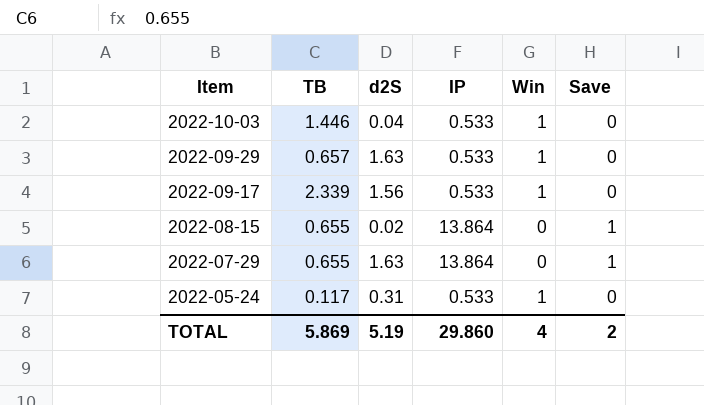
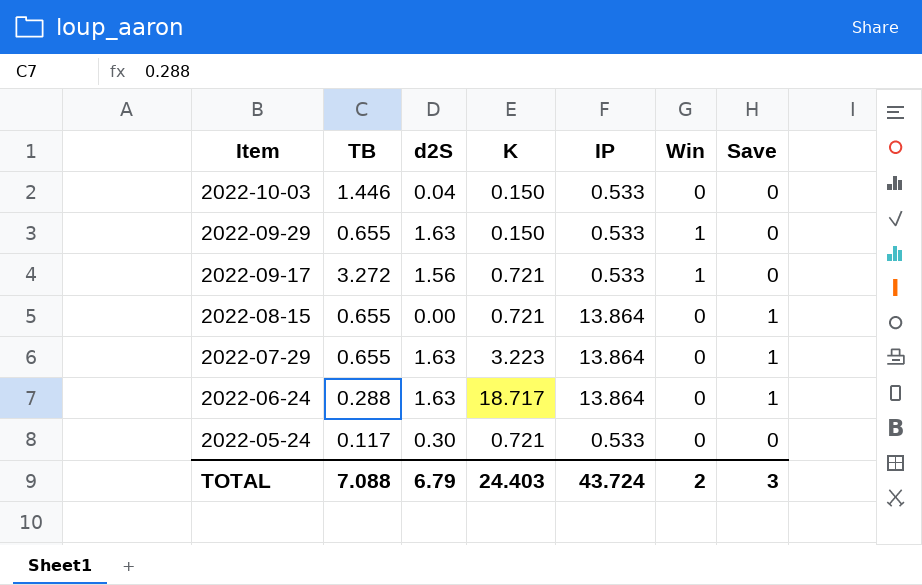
column K | position: none -> 4
2022-10-03 | Win: 1 -> 0
2022-09-29 | TB: 0.657 -> 0.655
2022-09-17 | TB: 2.339 -> 3.272
2022-08-15 | d2S: 0.02 -> 0.00
row 2022-06-24: none -> 0.288 | 1.63 | 18.717 | 13.864 | 0 | 1
2022-05-24 | d2S: 0.31 -> 0.30
2022-05-24 | Win: 1 -> 0
TOTAL | TB: 5.869 -> 7.088
TOTAL | d2S: 5.19 -> 6.79
TOTAL | IP: 29.860 -> 43.724
TOTAL | Win: 4 -> 2
TOTAL | Save: 2 -> 3

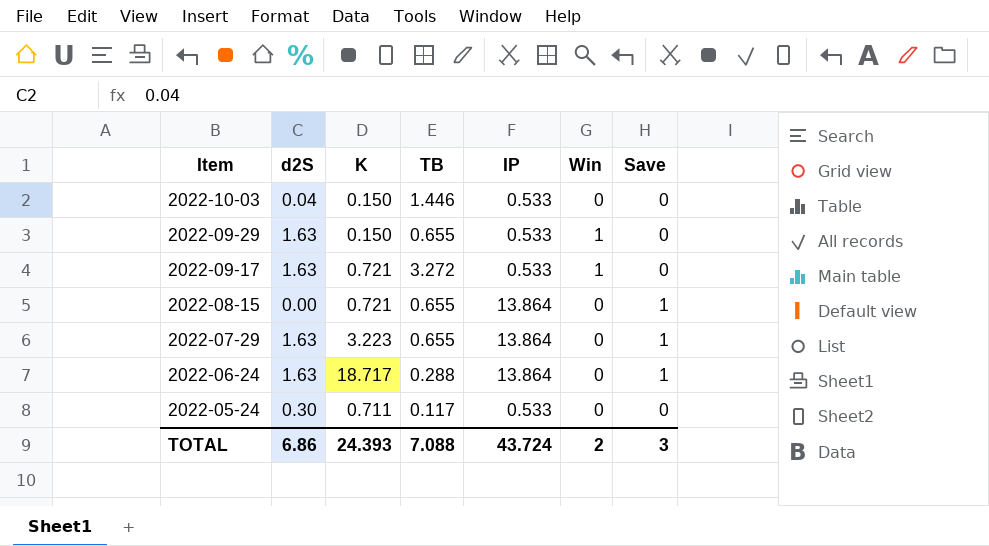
column TB | position: 2 -> 4
2022-09-17 | d2S: 1.56 -> 1.63
2022-05-24 | K: 0.721 -> 0.711
TOTAL | d2S: 6.79 -> 6.86
TOTAL | K: 24.403 -> 24.393

